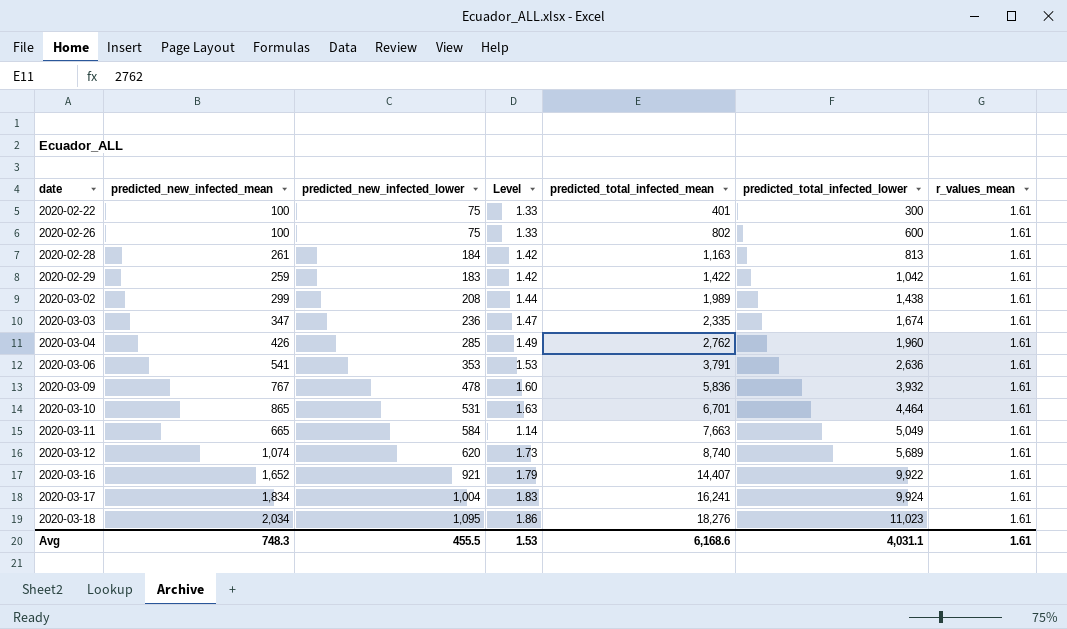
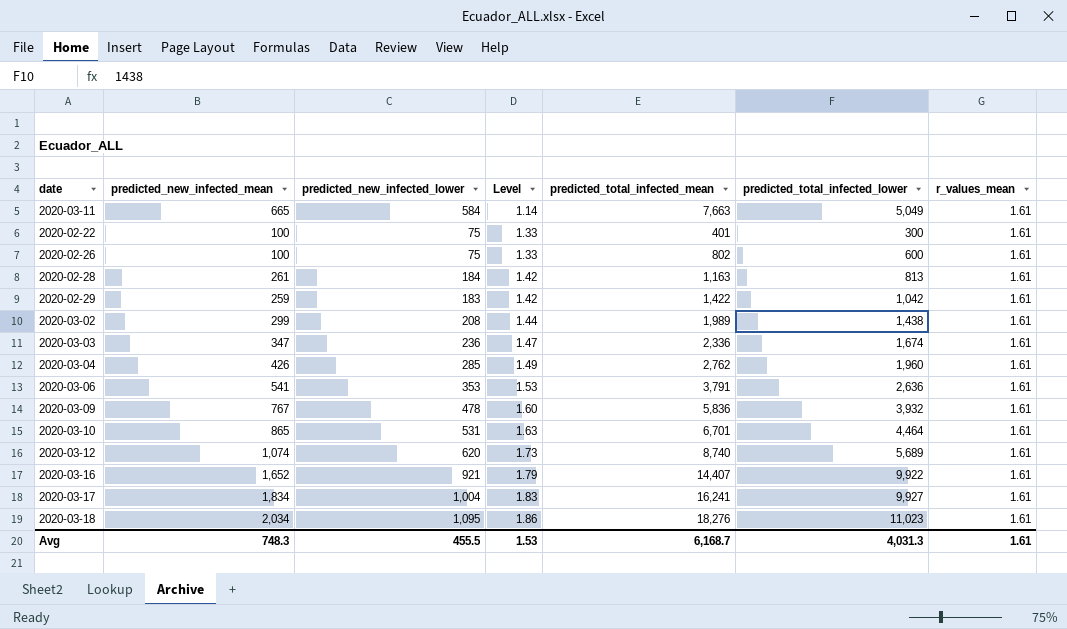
row order: date ascending -> Level ascending
2020-03-03 | predicted_total_infected_mean: 2,335 -> 2,336
2020-03-17 | predicted_total_infected_lower: 9,924 -> 9,927
Avg | predicted_total_infected_mean: 6,168.6 -> 6,168.7
Avg | predicted_total_infected_lower: 4,031.1 -> 4,031.3

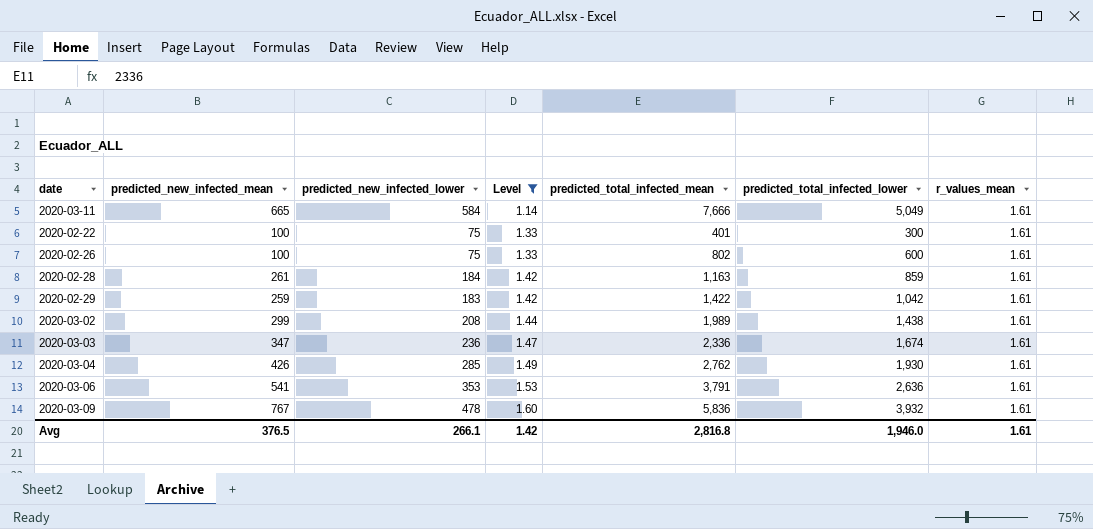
filter: none -> Level <= 1.60
2020-03-11 | predicted_total_infected_mean: 7,663 -> 7,666
2020-02-28 | predicted_total_infected_lower: 813 -> 859
2020-03-04 | predicted_total_infected_lower: 1,960 -> 1,930
Avg | predicted_new_infected_mean: 748.3 -> 376.5
Avg | predicted_new_infected_lower: 455.5 -> 266.1
Avg | Level: 1.53 -> 1.42
Avg | predicted_total_infected_mean: 6,168.7 -> 2,816.8
Avg | predicted_total_infected_lower: 4,031.3 -> 1,946.0

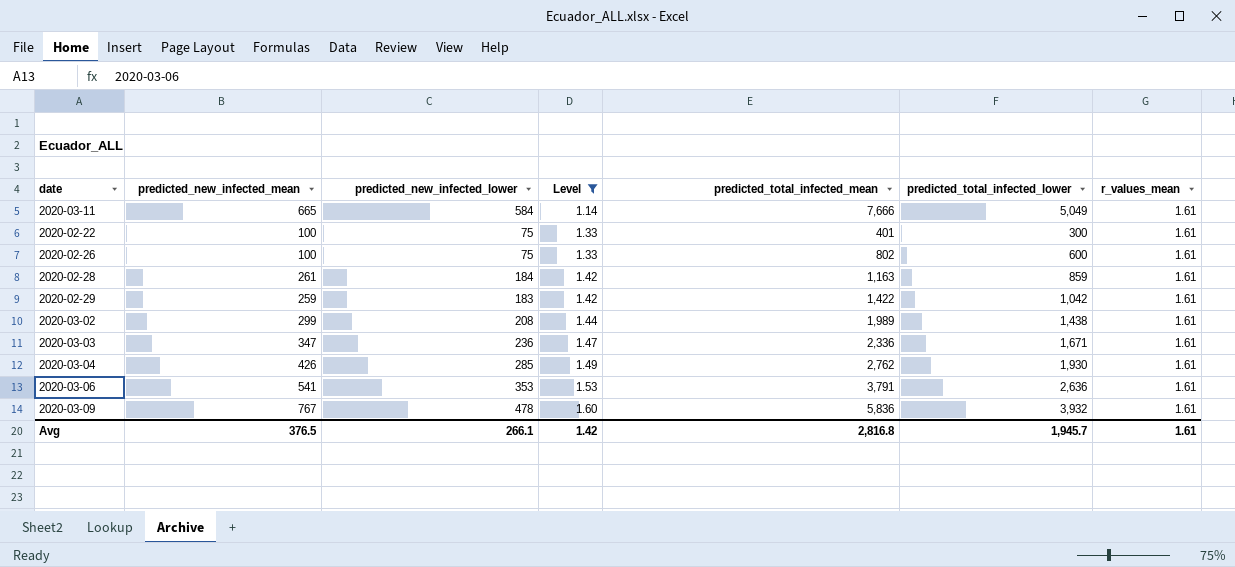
2020-03-03 | predicted_total_infected_lower: 1,674 -> 1,671
Avg | predicted_total_infected_lower: 1,946.0 -> 1,945.7

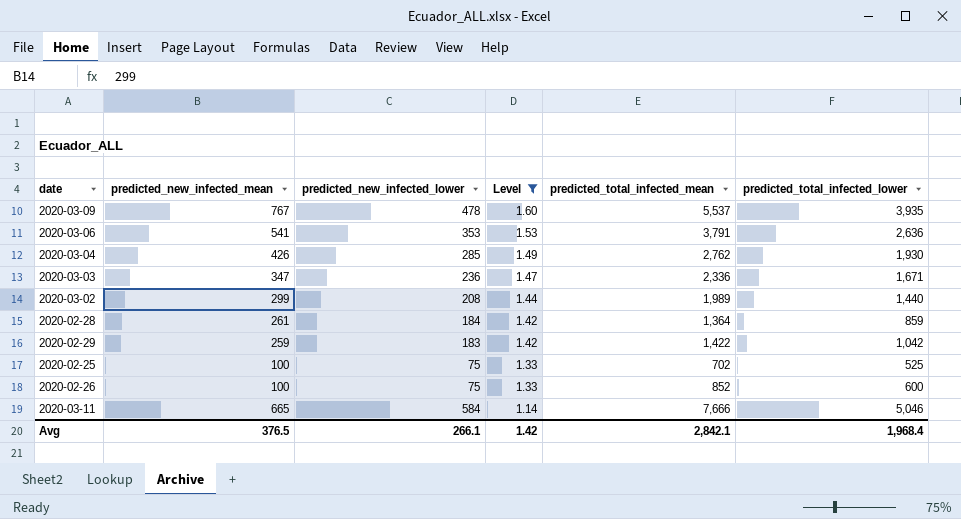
row order: Level ascending -> Level descending
column r_values_mean | position: 7 -> none
row 2020-02-22: 100 | 75 | 1.33 | 401 | 300 | 1.61 -> none
2020-03-09 | predicted_total_infected_mean: 5,836 -> 5,537
2020-03-09 | predicted_total_infected_lower: 3,932 -> 3,935
2020-03-02 | predicted_total_infected_lower: 1,438 -> 1,440
2020-02-28 | predicted_total_infected_mean: 1,163 -> 1,364
row 2020-02-25: none -> 100 | 75 | 1.33 | 702 | 525
2020-02-26 | predicted_total_infected_mean: 802 -> 852
2020-03-11 | predicted_total_infected_lower: 5,049 -> 5,046
Avg | predicted_total_infected_mean: 2,816.8 -> 2,842.1
Avg | predicted_total_infected_lower: 1,945.7 -> 1,968.4

